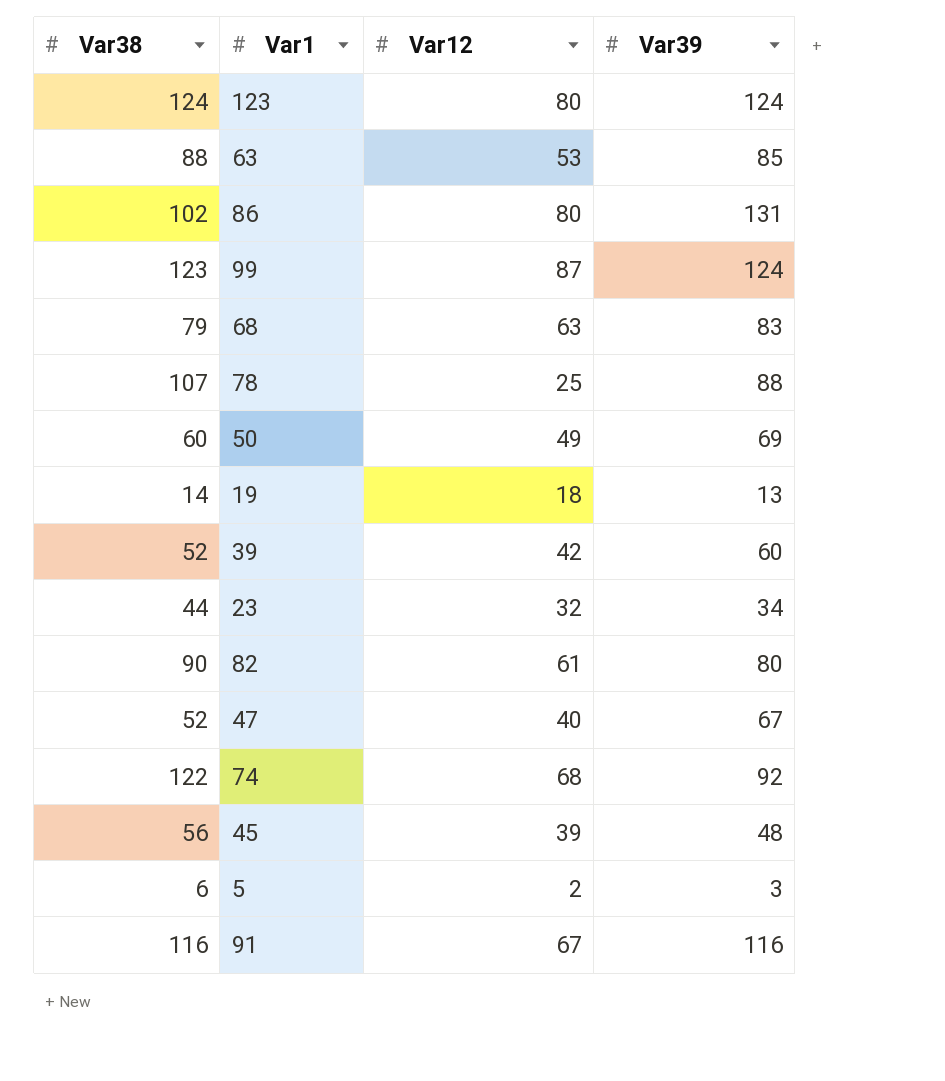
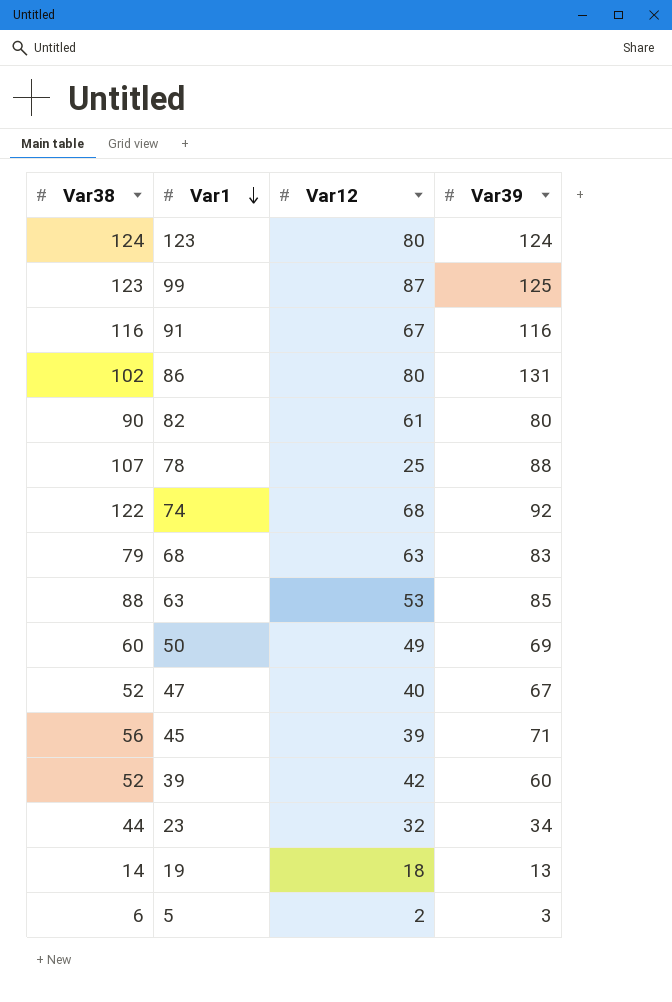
row order: none -> Var1 descending
99 | Var39: 124 -> 125
45 | Var39: 48 -> 71

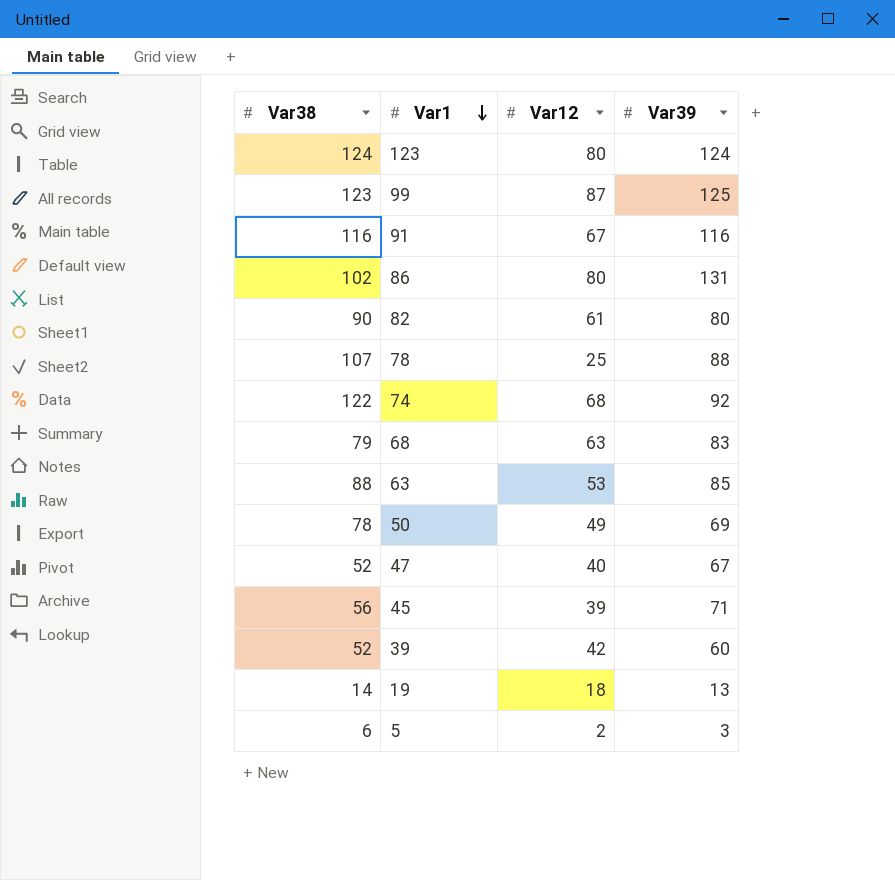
row 23: 44 | 32 | 34 -> none
50 | Var38: 60 -> 78

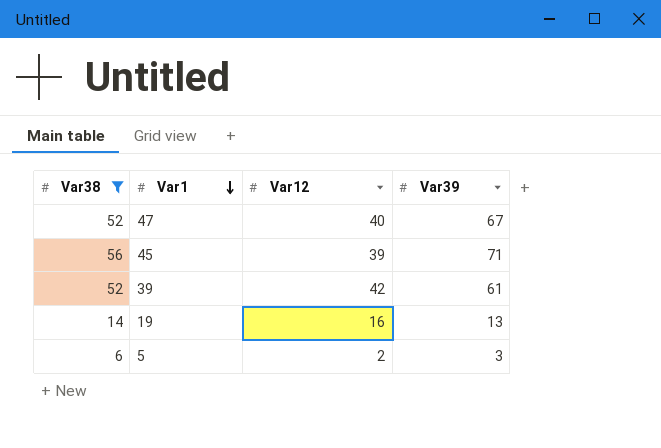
filter: none -> Var38 <= 56
39 | Var39: 60 -> 61
19 | Var12: 18 -> 16

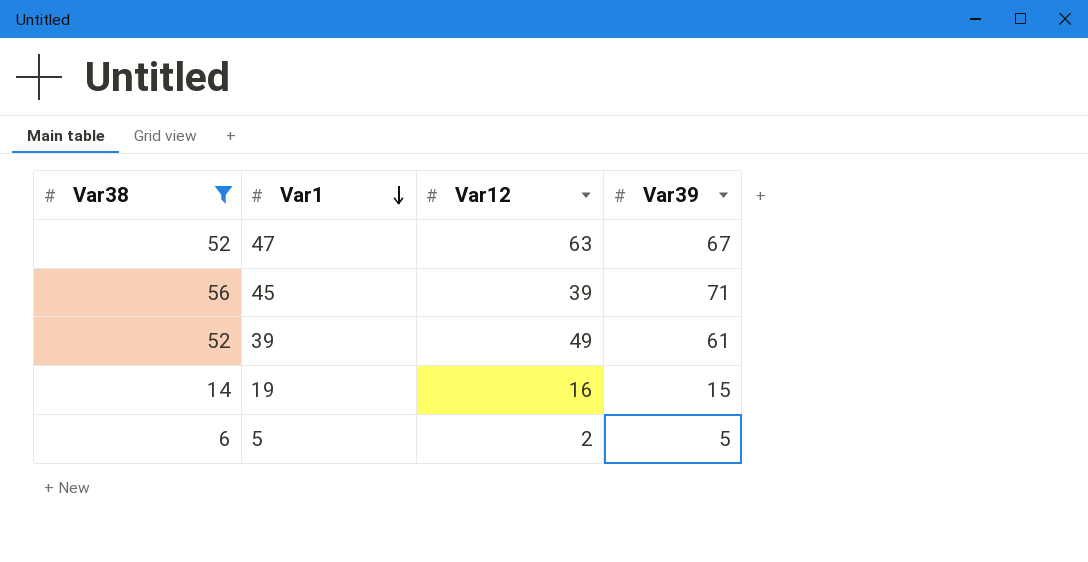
47 | Var12: 40 -> 63
39 | Var12: 42 -> 49
19 | Var39: 13 -> 15
5 | Var39: 3 -> 5

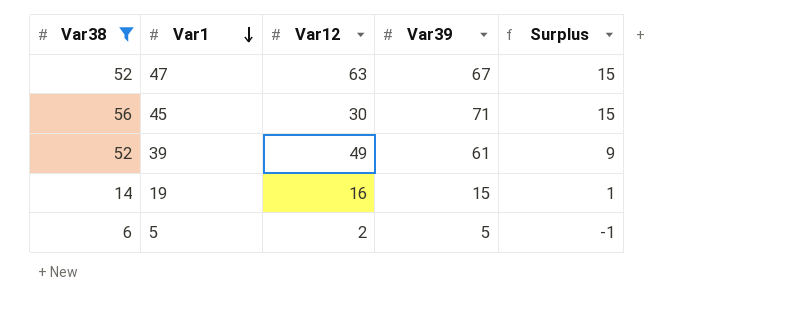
column Surplus | formula: none -> [Var39] - [Var38]
45 | Var12: 39 -> 30

